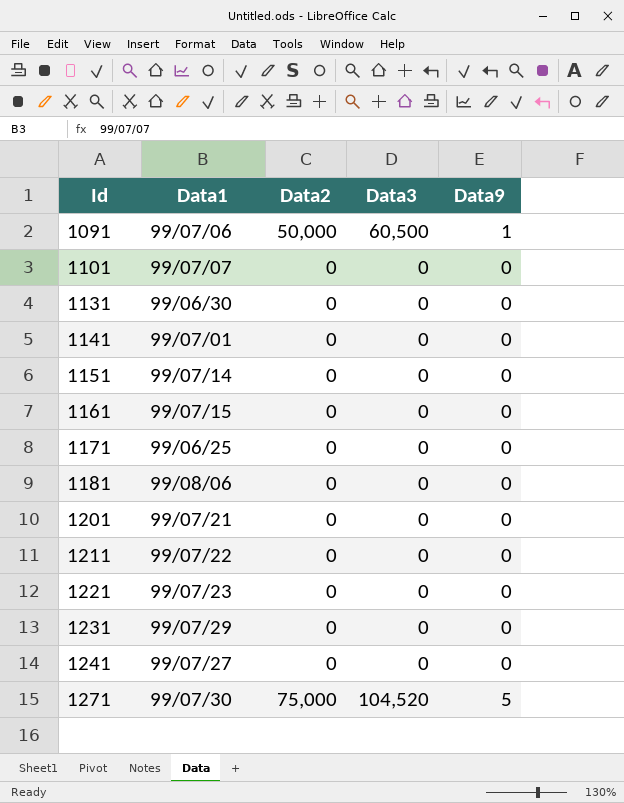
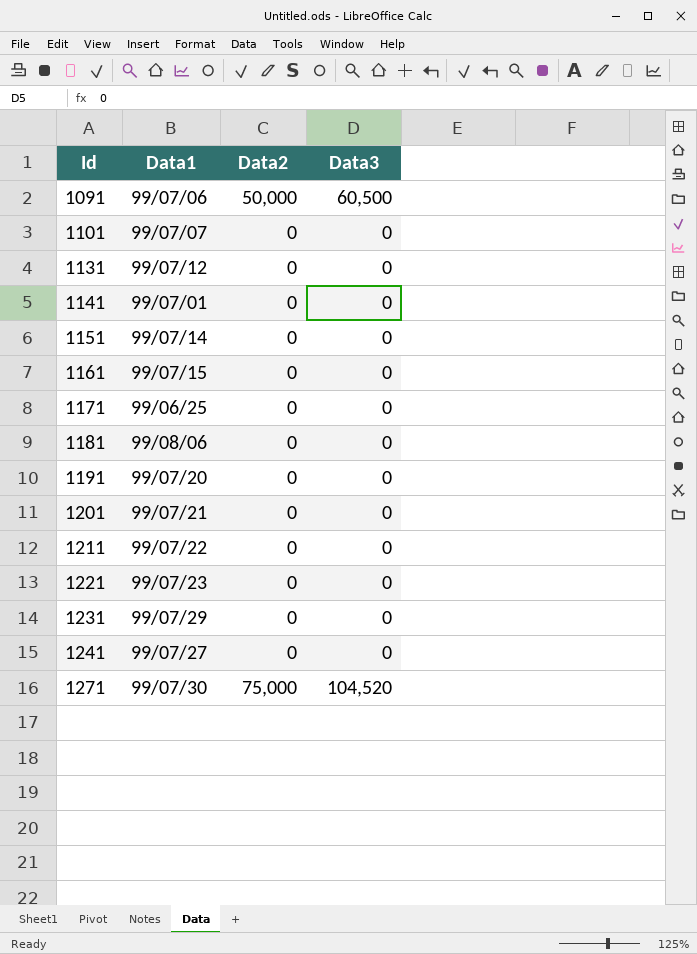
column Data9 | position: 5 -> none
1131 | Data1: 99/06/30 -> 99/07/12
row 1191: none -> 99/07/20 | 0 | 0

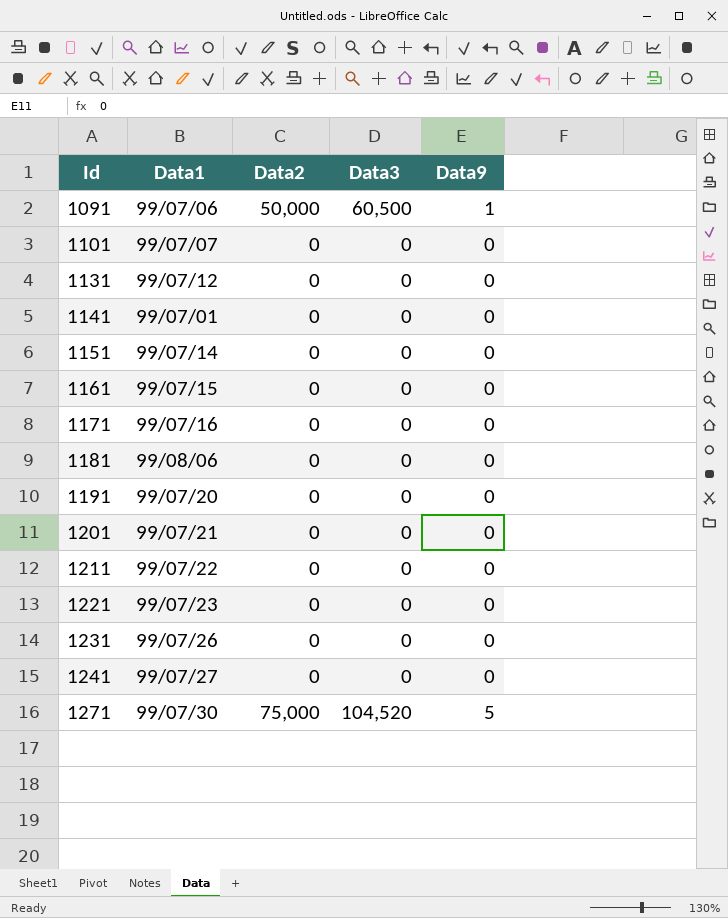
column Data9 | position: none -> 5
1171 | Data1: 99/06/25 -> 99/07/16
1231 | Data1: 99/07/29 -> 99/07/26

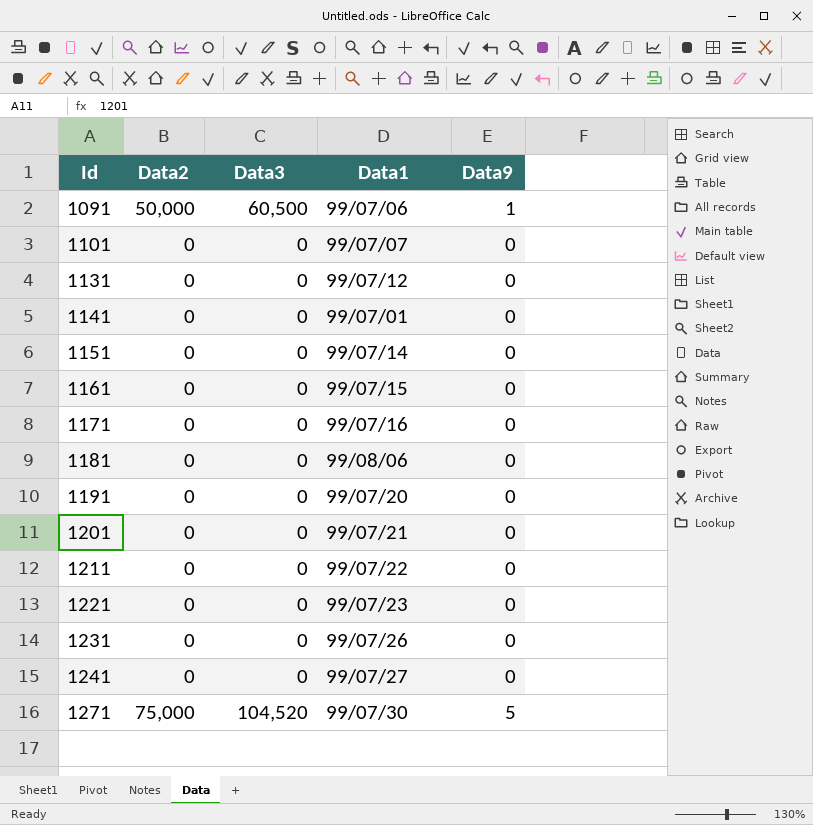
column Data1 | position: 2 -> 4

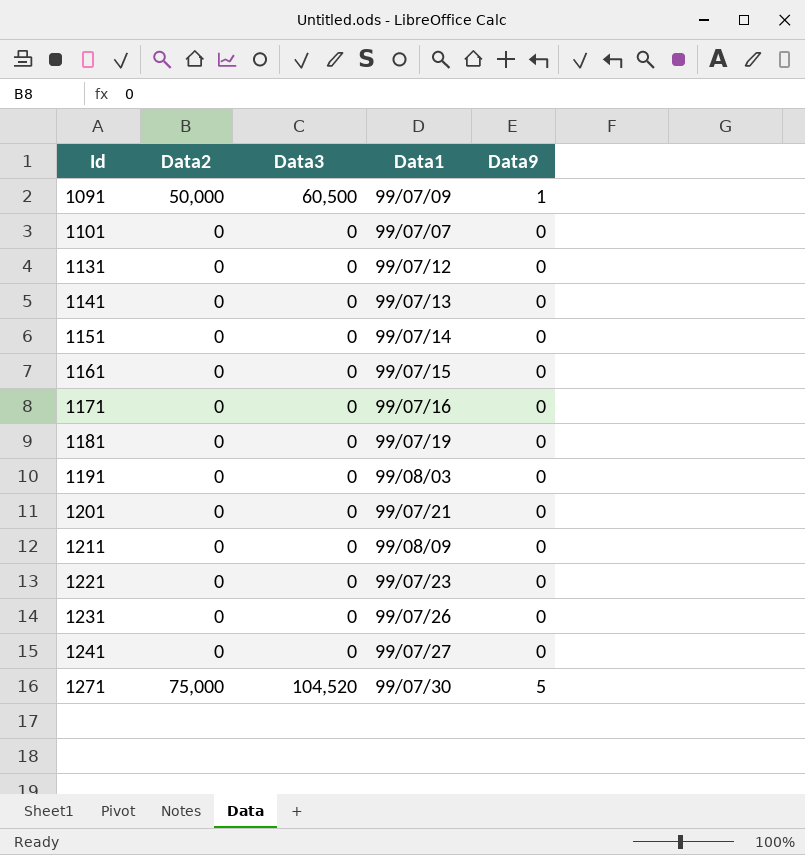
1091 | Data1: 99/07/06 -> 99/07/09
1141 | Data1: 99/07/01 -> 99/07/13
1181 | Data1: 99/08/06 -> 99/07/19
1191 | Data1: 99/07/20 -> 99/08/03
1211 | Data1: 99/07/22 -> 99/08/09

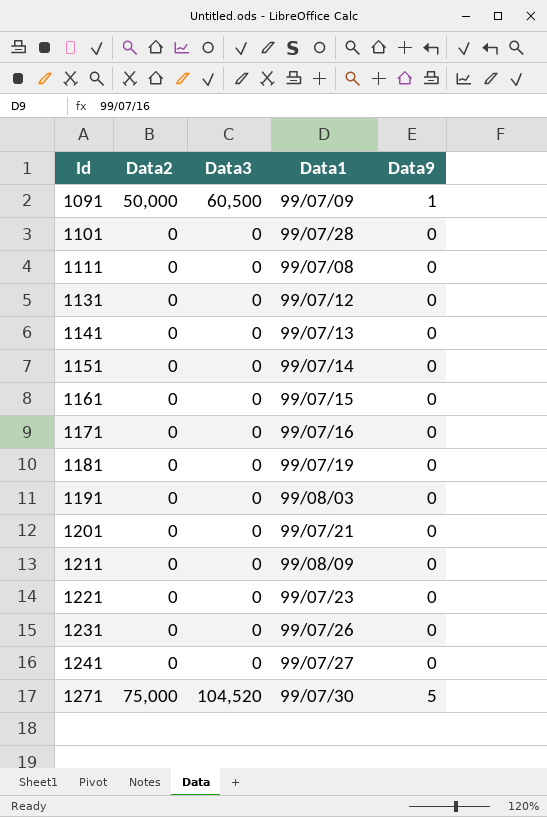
1101 | Data1: 99/07/07 -> 99/07/28
row 1111: none -> 0 | 0 | 99/07/08 | 0

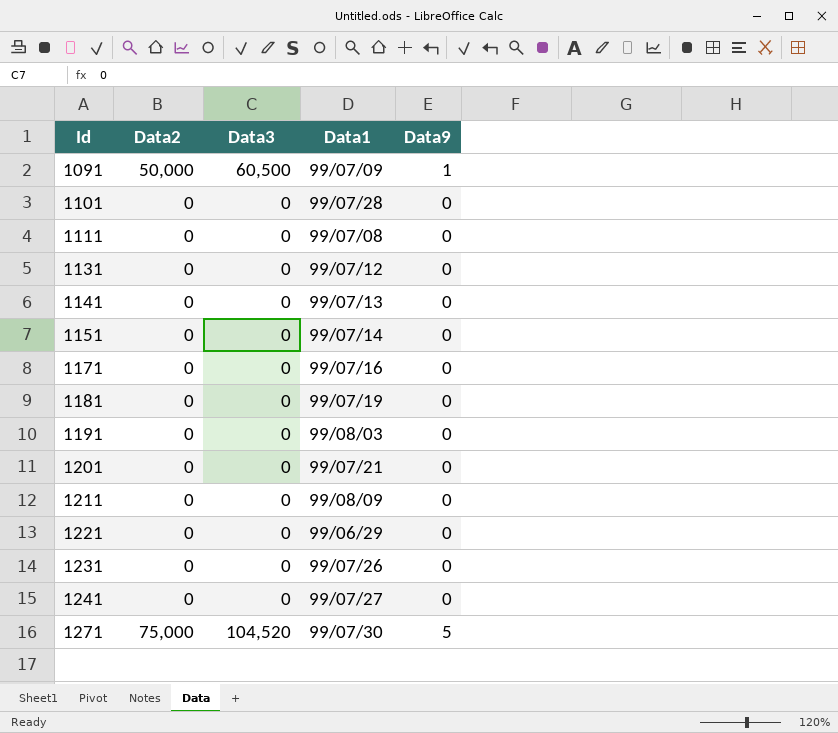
row 1161: 0 | 0 | 99/07/15 | 0 -> none
1221 | Data1: 99/07/23 -> 99/06/29

